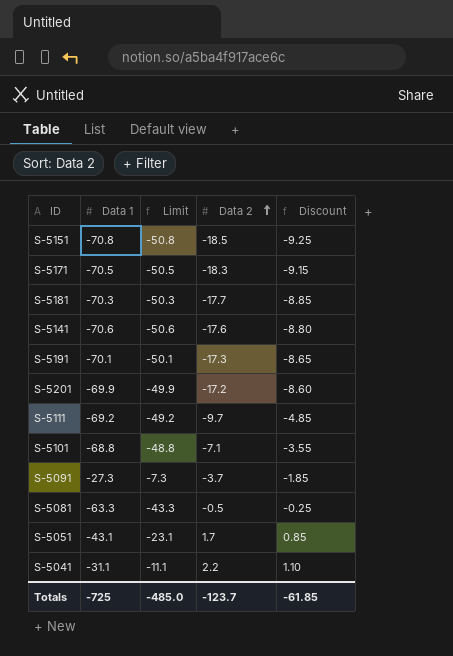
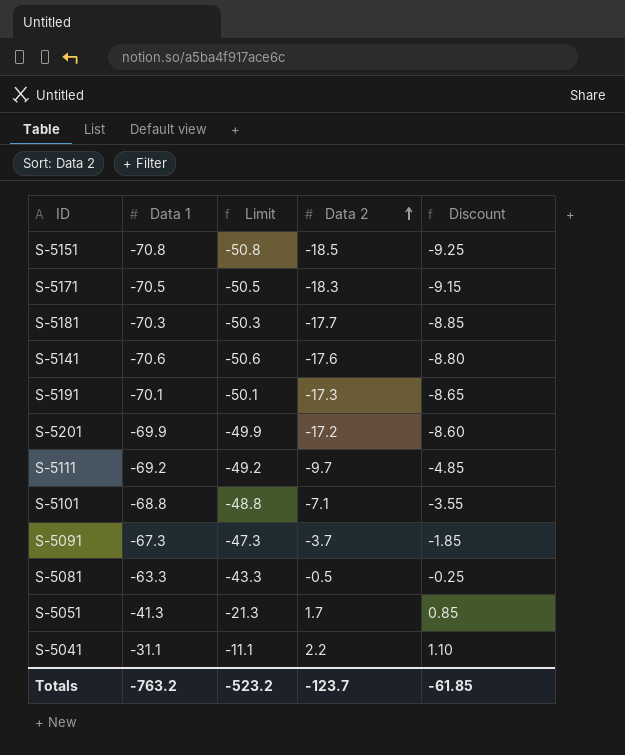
S-5091 | Data 1: -27.3 -> -67.3
S-5091 | Limit: -7.3 -> -47.3
S-5051 | Data 1: -43.1 -> -41.3
S-5051 | Limit: -23.1 -> -21.3
Totals | Data 1: -725 -> -763.2
Totals | Limit: -485.0 -> -523.2

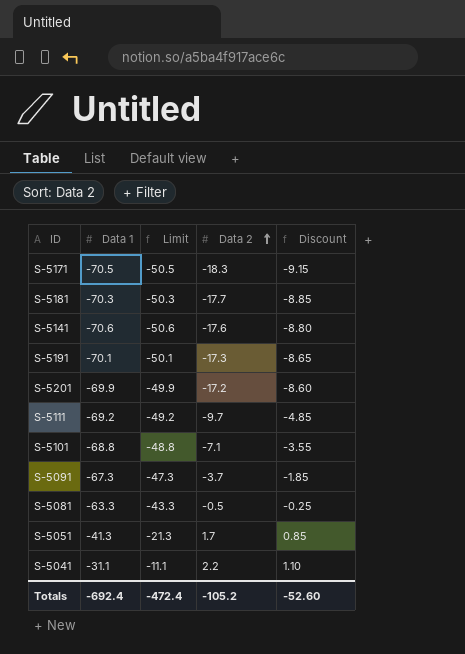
row S-5151: -70.8 | -50.8 | -18.5 | -9.25 -> none
Totals | Data 1: -763.2 -> -692.4
Totals | Limit: -523.2 -> -472.4
Totals | Data 2: -123.7 -> -105.2
Totals | Discount: -61.85 -> -52.60

